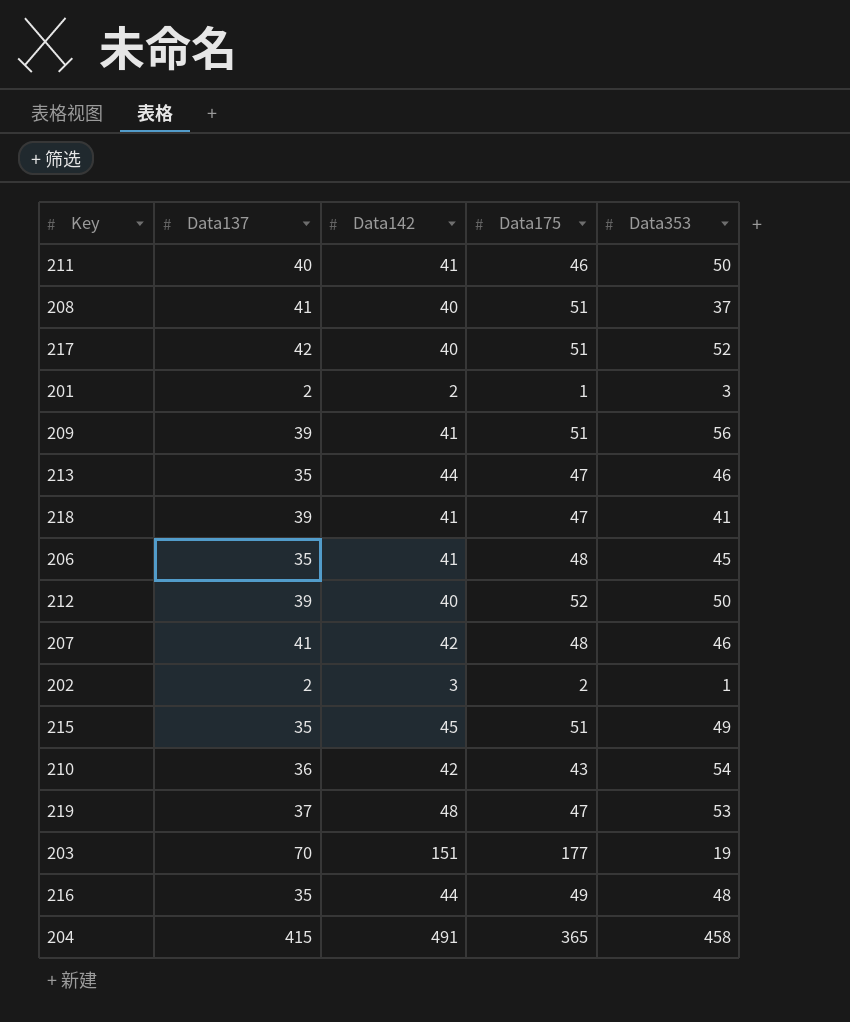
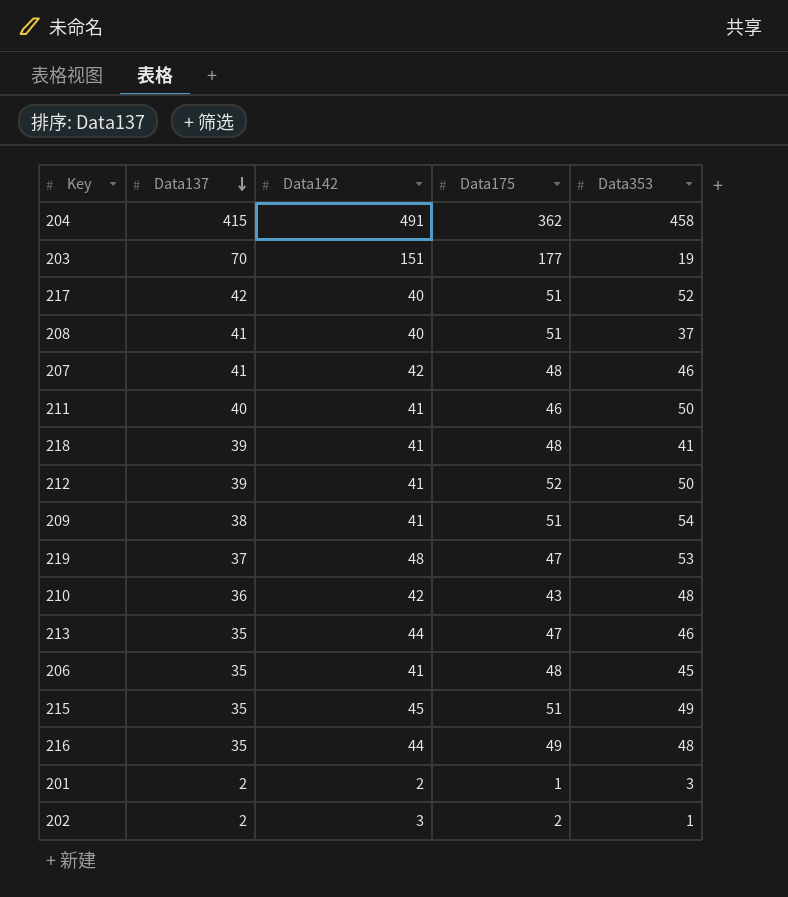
row order: none -> Data137 descending
204 | Data175: 365 -> 362
218 | Data175: 47 -> 48
212 | Data142: 40 -> 41
209 | Data137: 39 -> 38
209 | Data353: 56 -> 54
210 | Data353: 54 -> 48

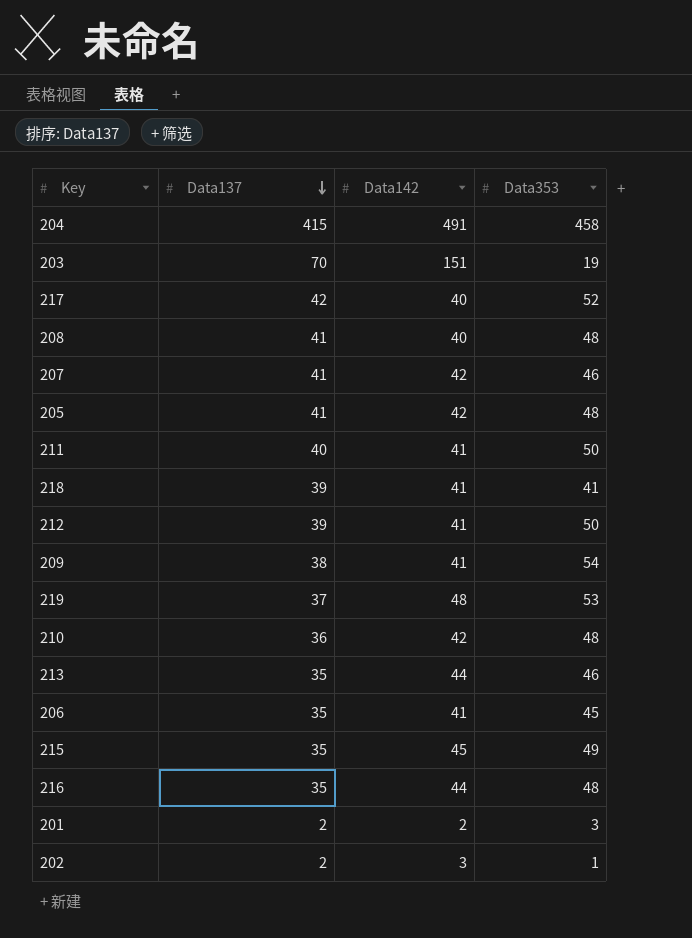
column Data175 | position: 4 -> none
208 | Data353: 37 -> 48
row 205: none -> 41 | 42 | 48

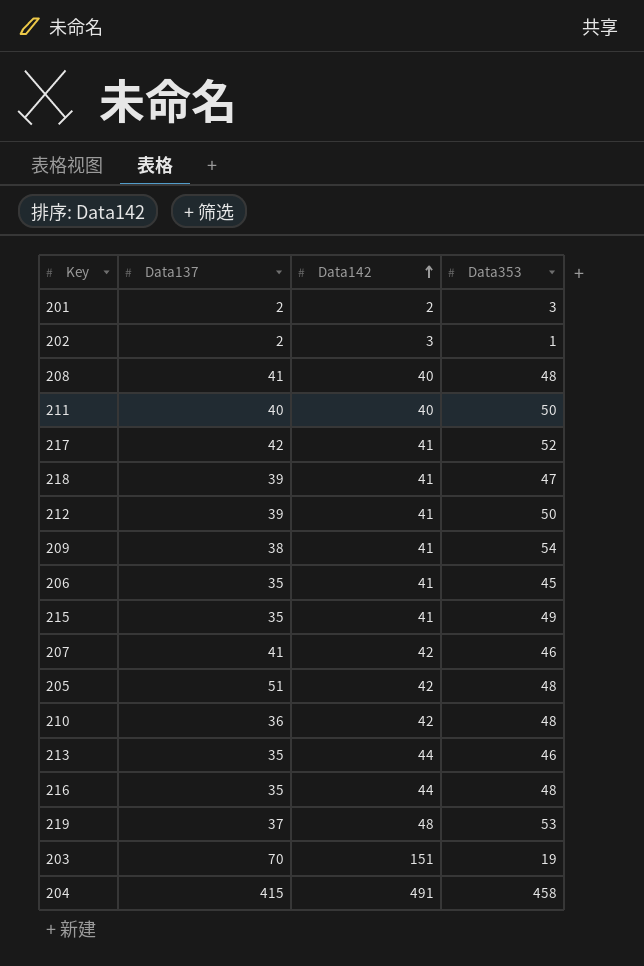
row order: Data137 descending -> Data142 ascending
211 | Data142: 41 -> 40
217 | Data142: 40 -> 41
218 | Data353: 41 -> 47
215 | Data142: 45 -> 41
205 | Data137: 41 -> 51

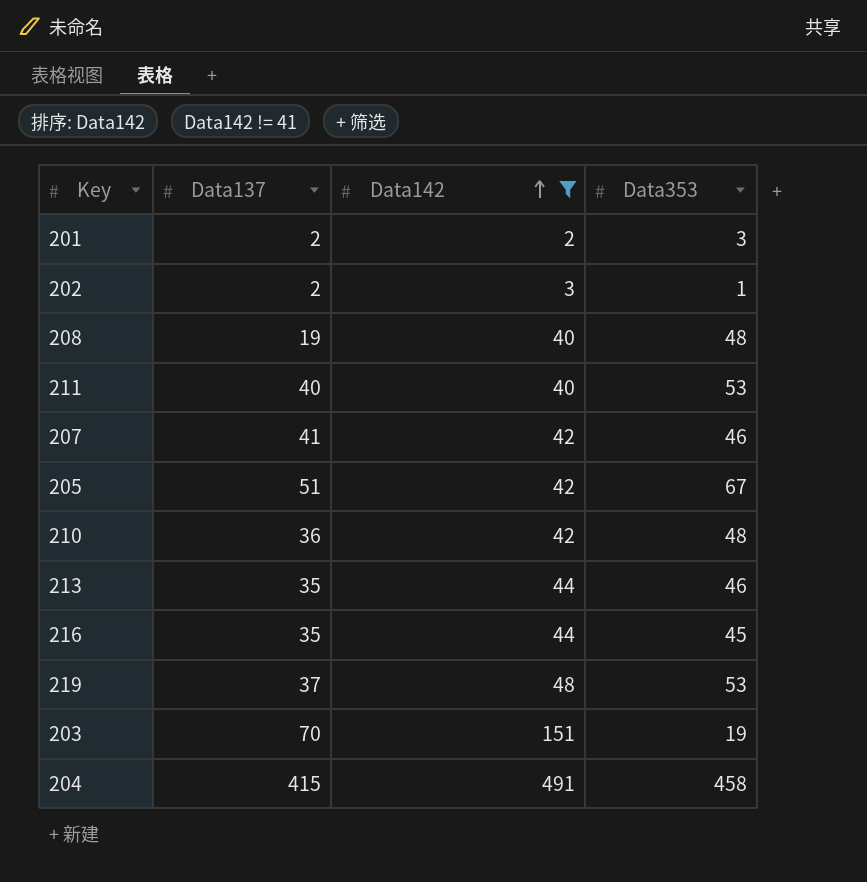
filter: none -> Data142 != 41
208 | Data137: 41 -> 19
211 | Data353: 50 -> 53
205 | Data353: 48 -> 67
216 | Data353: 48 -> 45

